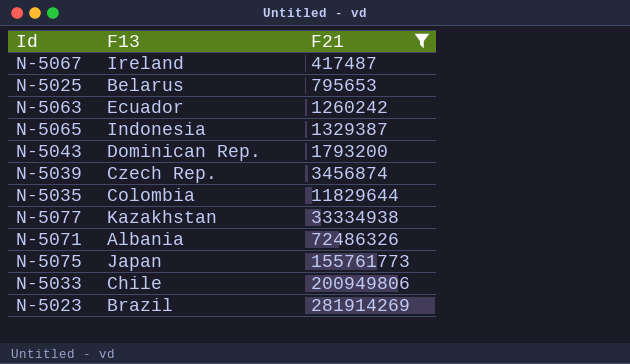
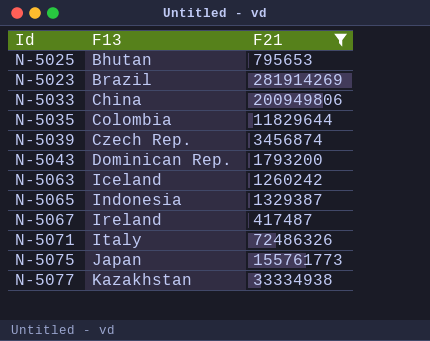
row order: F21 ascending -> F13 ascending
N-5025 | F13: Belarus -> Bhutan
N-5033 | F13: Chile -> China
N-5063 | F13: Ecuador -> Iceland
N-5071 | F13: Albania -> Italy

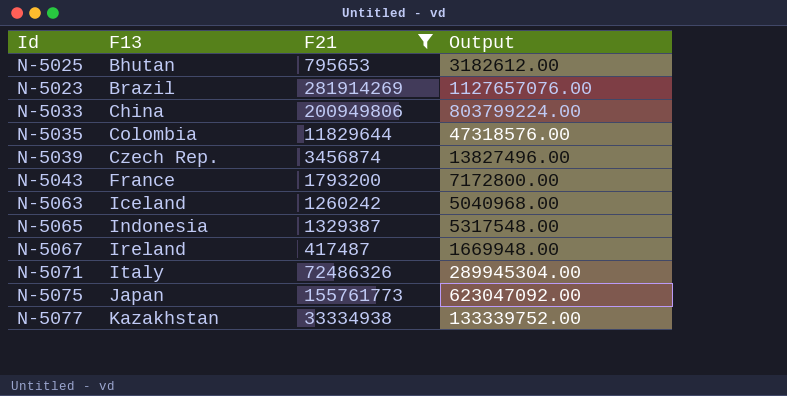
column Output | formula: none -> [F21] * 4
N-5043 | F13: Dominican Rep. -> France

